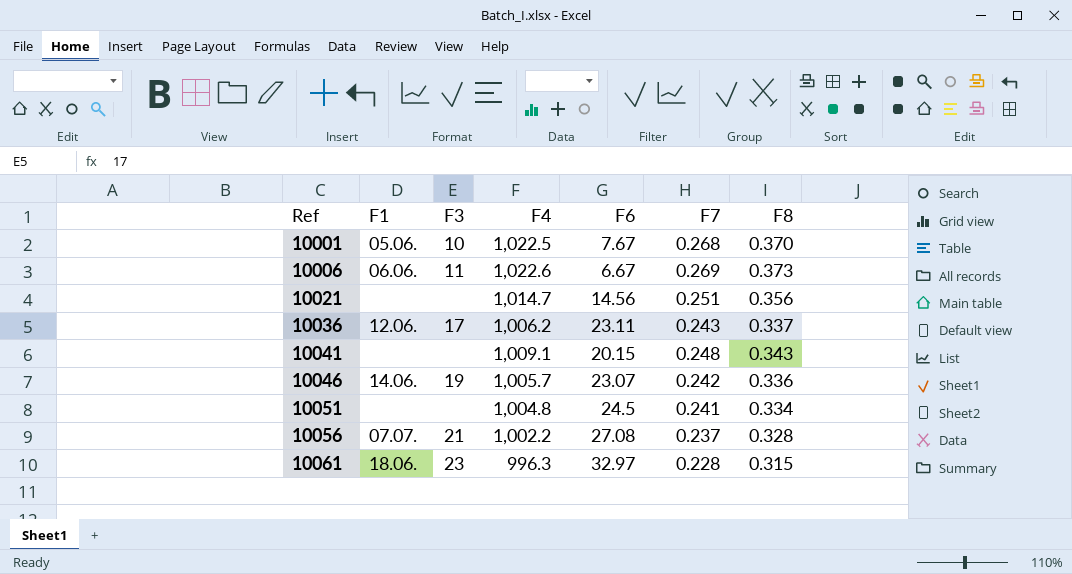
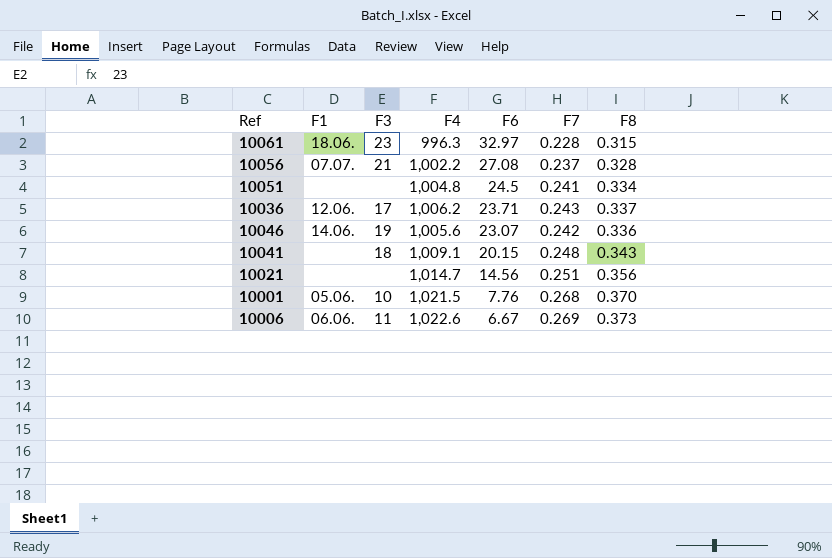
row order: Ref ascending -> F6 descending
10036 | F6: 23.11 -> 23.71
10046 | F4: 1,005.7 -> 1,005.6
10041 | F3: none -> 18
10001 | F4: 1,022.5 -> 1,021.5
10001 | F6: 7.67 -> 7.76

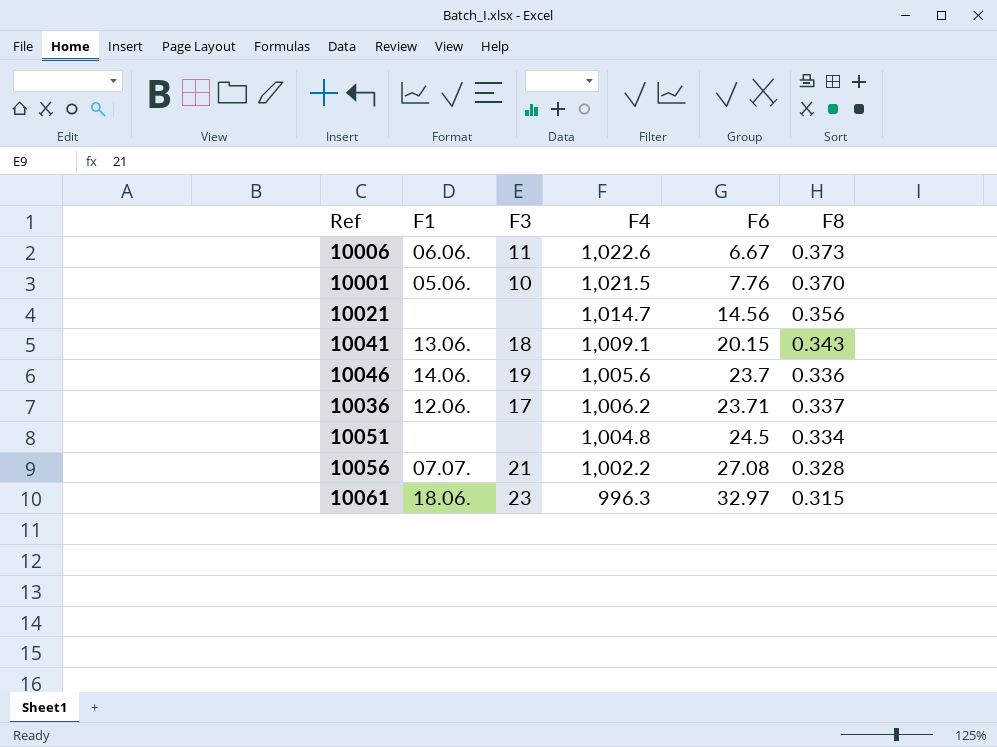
row order: F6 descending -> F6 ascending
column F7 | position: 6 -> none
10041 | F1: none -> 13.06.
10046 | F6: 23.07 -> 23.7

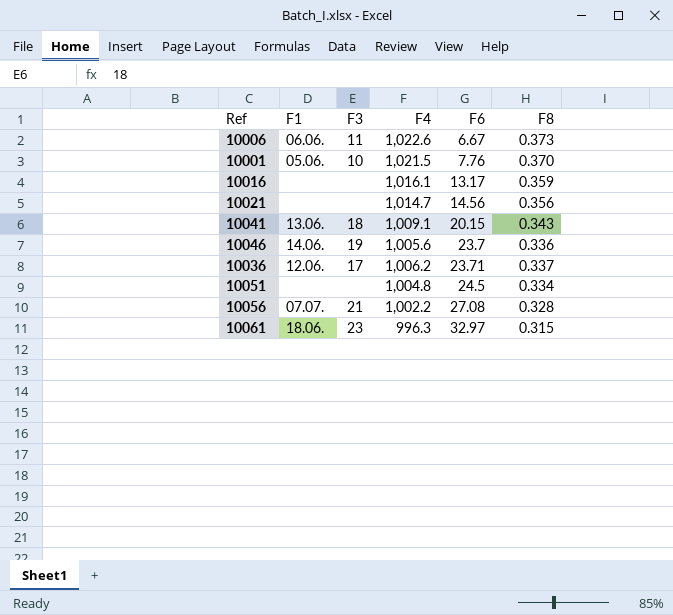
row 10016: none -> none | none | 1,016.1 | 13.17 | 0.359

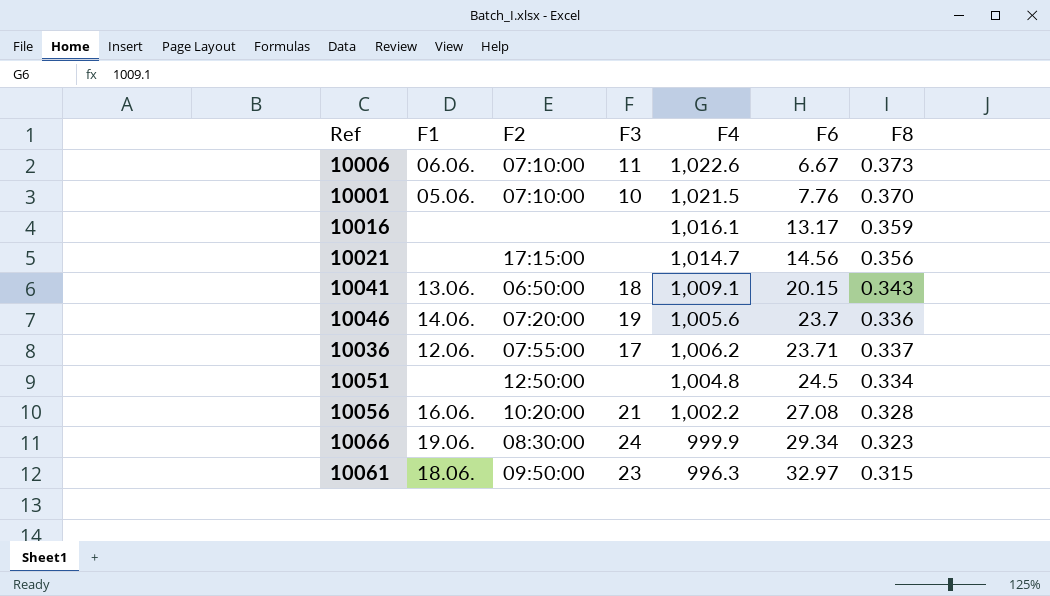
column F2 | position: none -> 3
10056 | F1: 07.07. -> 16.06.
row 10066: none -> 19.06. | 08:30:00 | 24 | 999.9 | 29.34 | 0.323

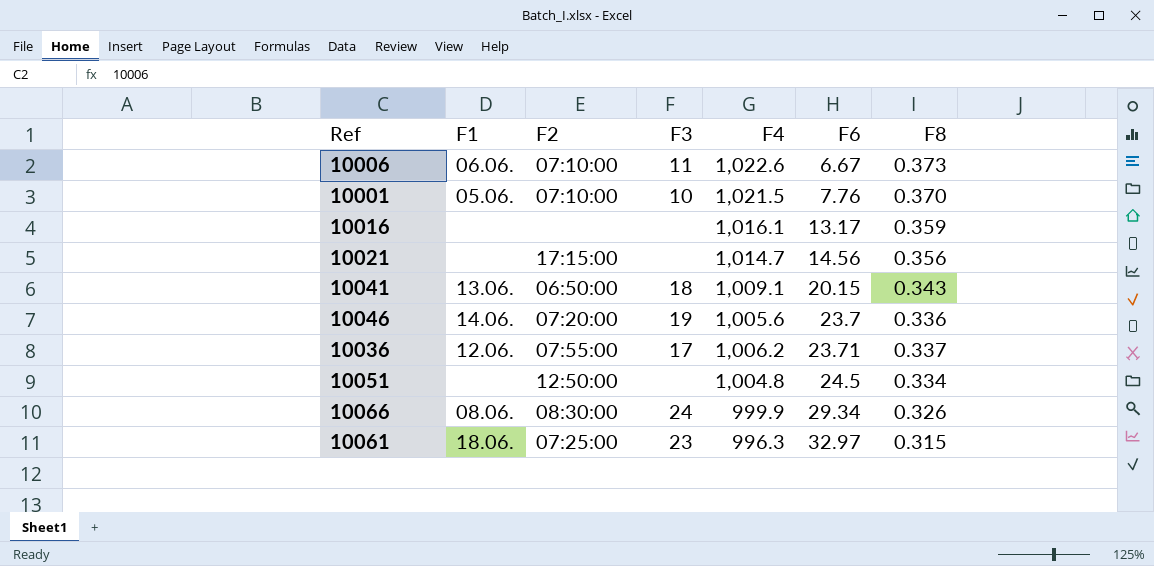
row 10056: 16.06. | 10:20:00 | 21 | 1,002.2 | 27.08 | 0.328 -> none
10066 | F1: 19.06. -> 08.06.
10066 | F8: 0.323 -> 0.326
10061 | F2: 09:50:00 -> 07:25:00

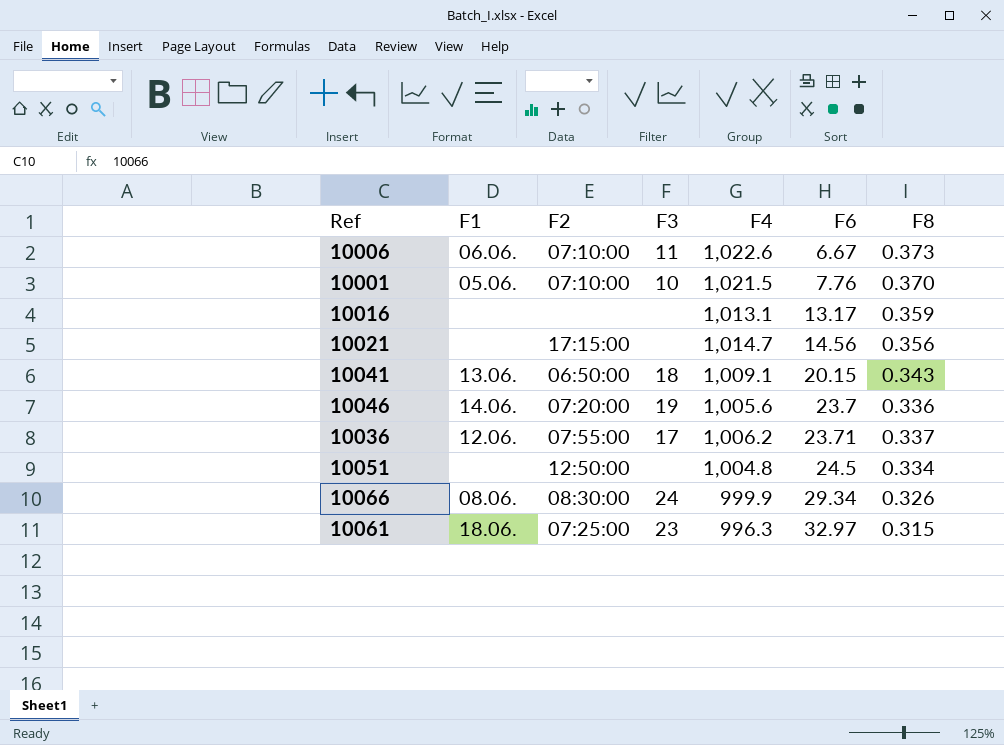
10016 | F4: 1,016.1 -> 1,013.1

